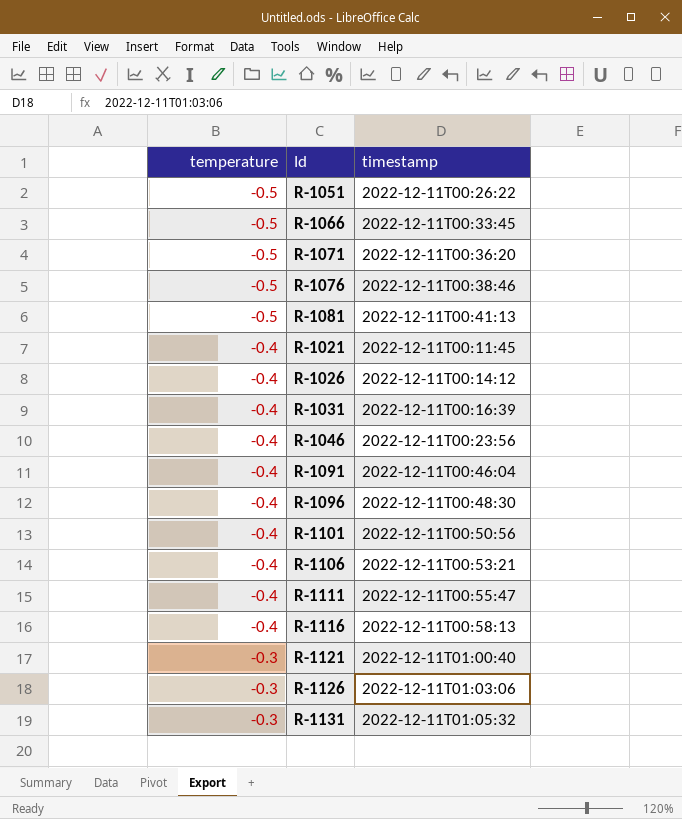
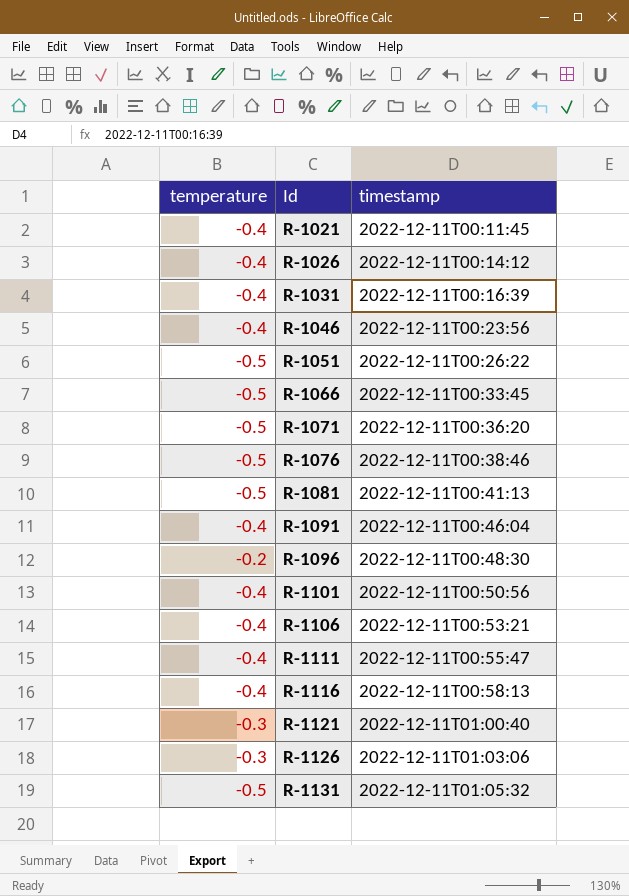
row order: temperature ascending -> Id ascending
R-1096 | temperature: -0.4 -> -0.2
R-1131 | temperature: -0.3 -> -0.5

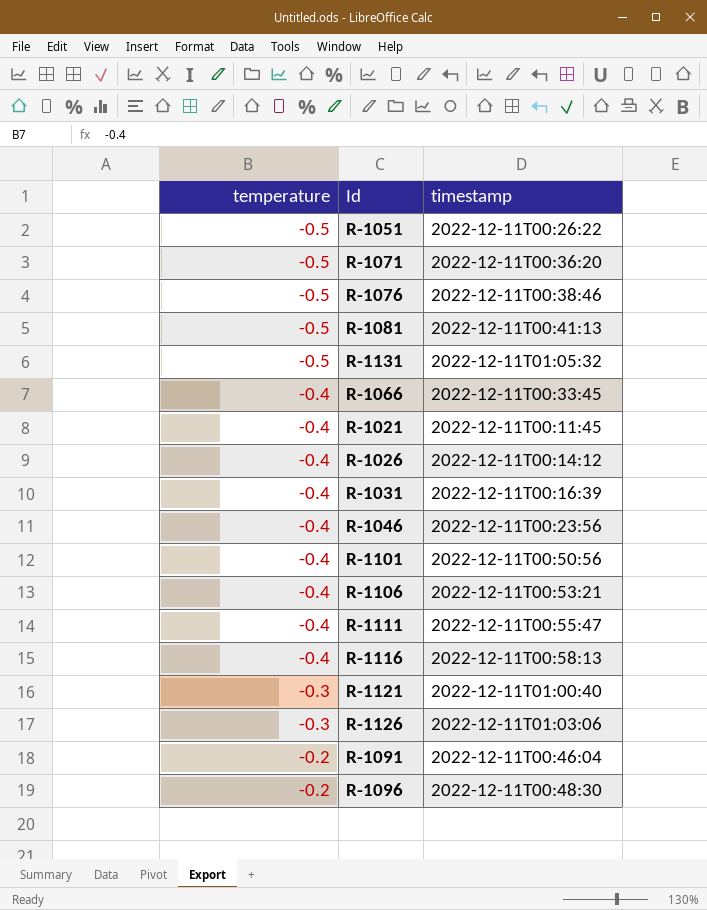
row order: Id ascending -> temperature ascending
R-1066 | temperature: -0.5 -> -0.4
R-1091 | temperature: -0.4 -> -0.2

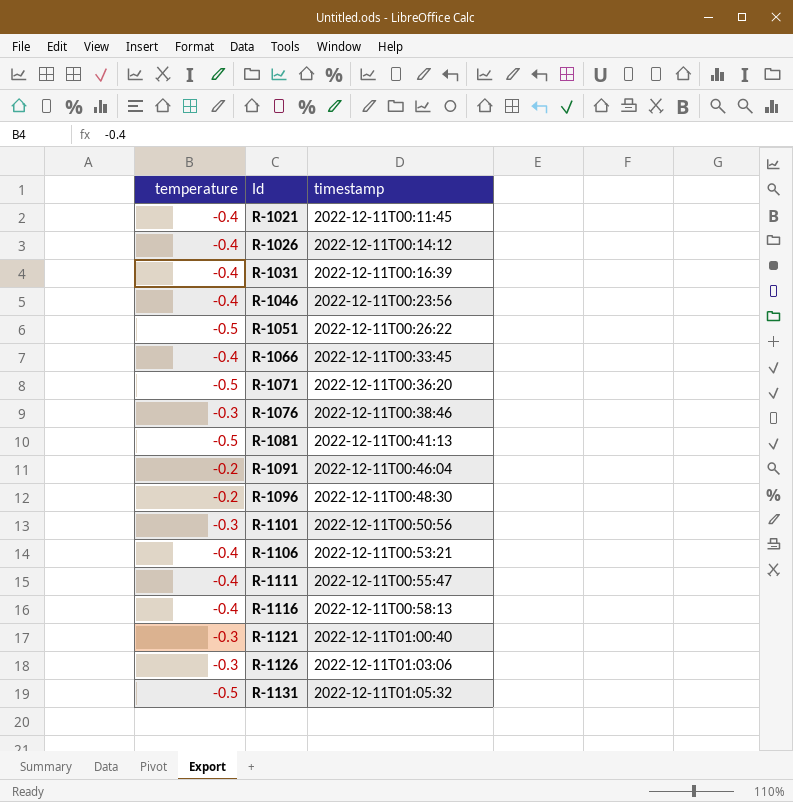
row order: temperature ascending -> Id ascending
R-1076 | temperature: -0.5 -> -0.3
R-1101 | temperature: -0.4 -> -0.3

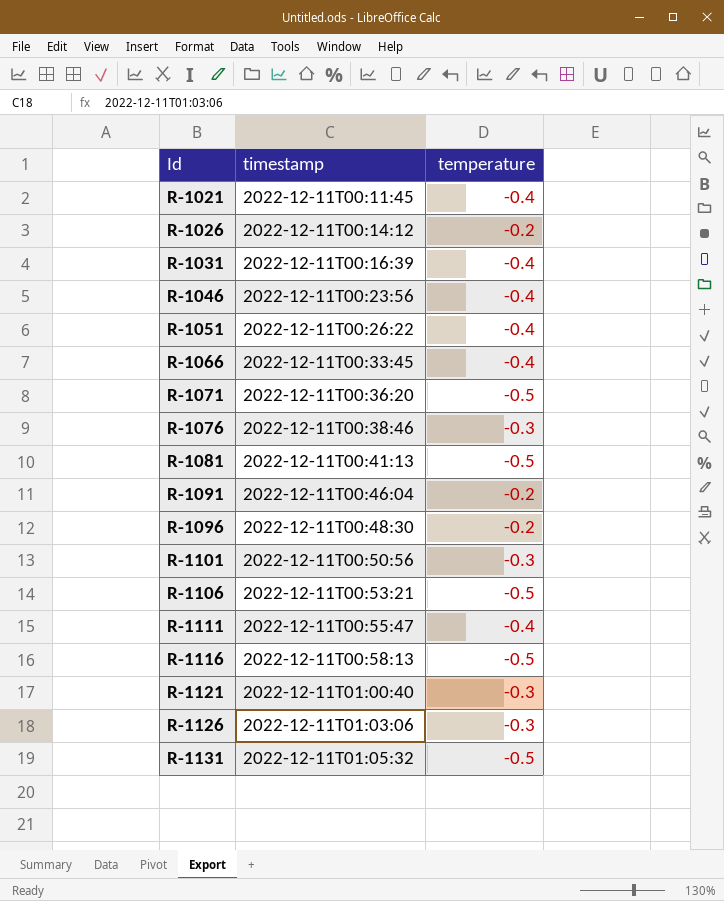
column temperature | position: 1 -> 3
R-1026 | temperature: -0.4 -> -0.2
R-1051 | temperature: -0.5 -> -0.4
R-1106 | temperature: -0.4 -> -0.5
R-1116 | temperature: -0.4 -> -0.5

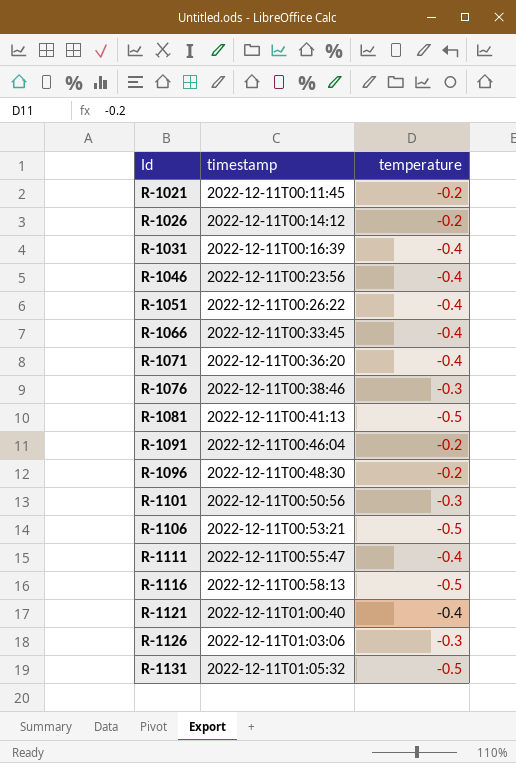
R-1021 | temperature: -0.4 -> -0.2
R-1071 | temperature: -0.5 -> -0.4
R-1121 | temperature: -0.3 -> -0.4

